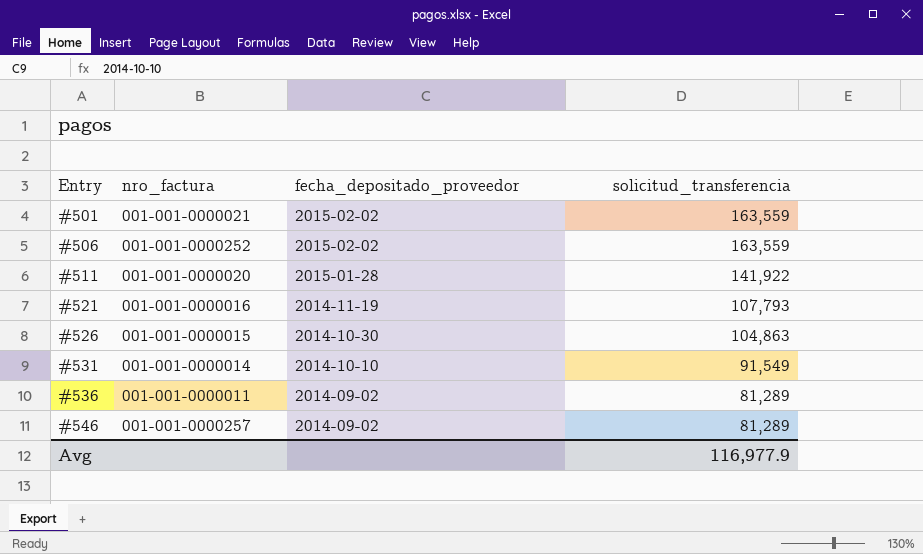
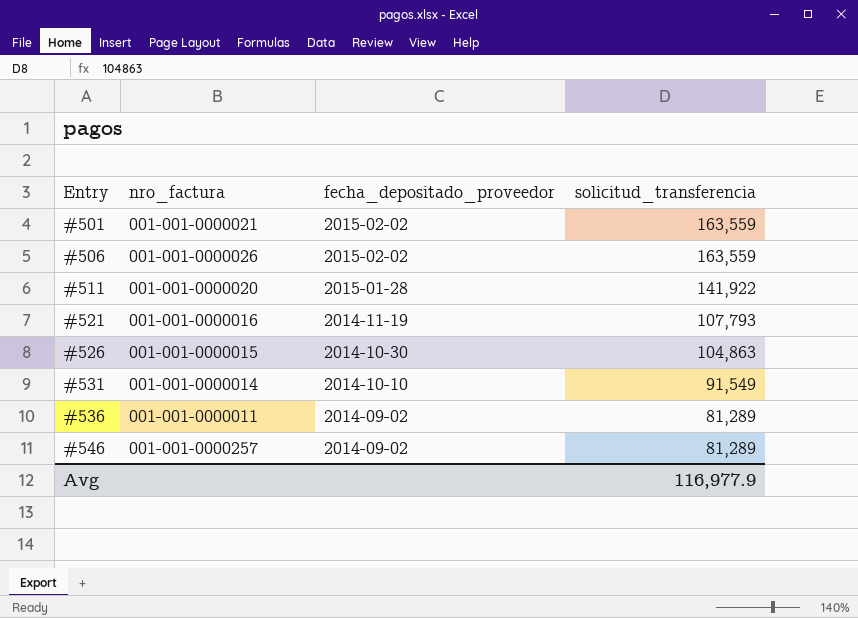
#506 | nro_factura: 001-001-0000252 -> 001-001-0000026

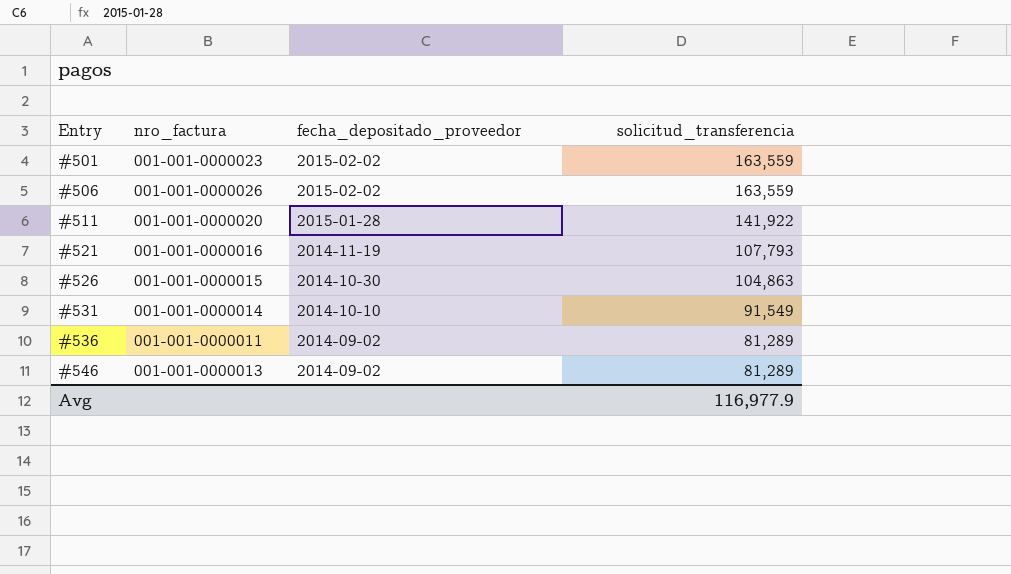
#501 | nro_factura: 001-001-0000021 -> 001-001-0000023
#546 | nro_factura: 001-001-0000257 -> 001-001-0000013

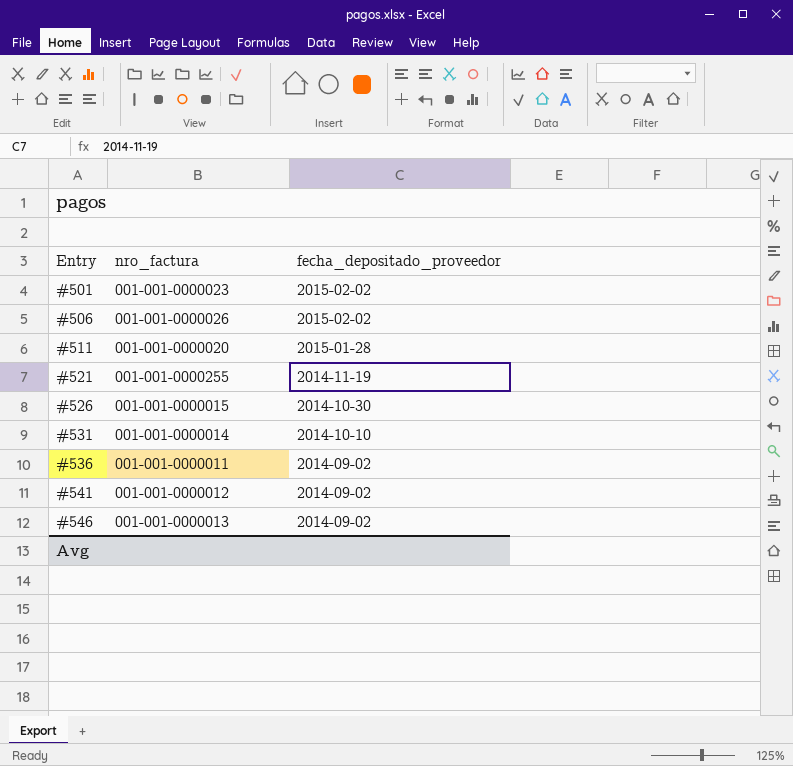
column solicitud_transferencia | position: 4 -> none
#521 | nro_factura: 001-001-0000016 -> 001-001-0000255
row #541: none -> 001-001-0000012 | 2014-09-02

